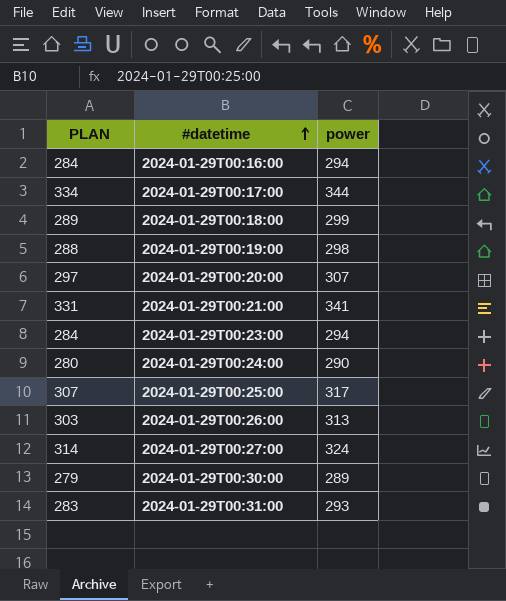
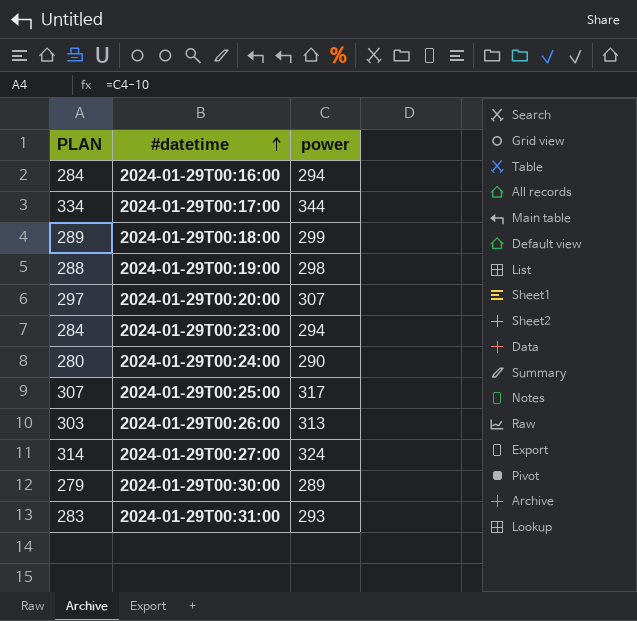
row 2024-01-29T00:21:00: 331 | 341 -> none

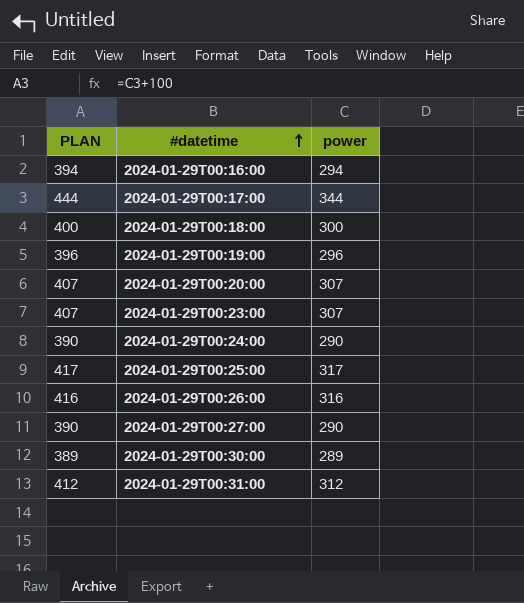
column PLAN | formula: [power] - 10 -> [power] + 100
2024-01-29T00:18:00 | power: 299 -> 300
2024-01-29T00:19:00 | power: 298 -> 296
2024-01-29T00:23:00 | power: 294 -> 307
2024-01-29T00:26:00 | power: 313 -> 316
2024-01-29T00:27:00 | power: 324 -> 290
2024-01-29T00:31:00 | power: 293 -> 312

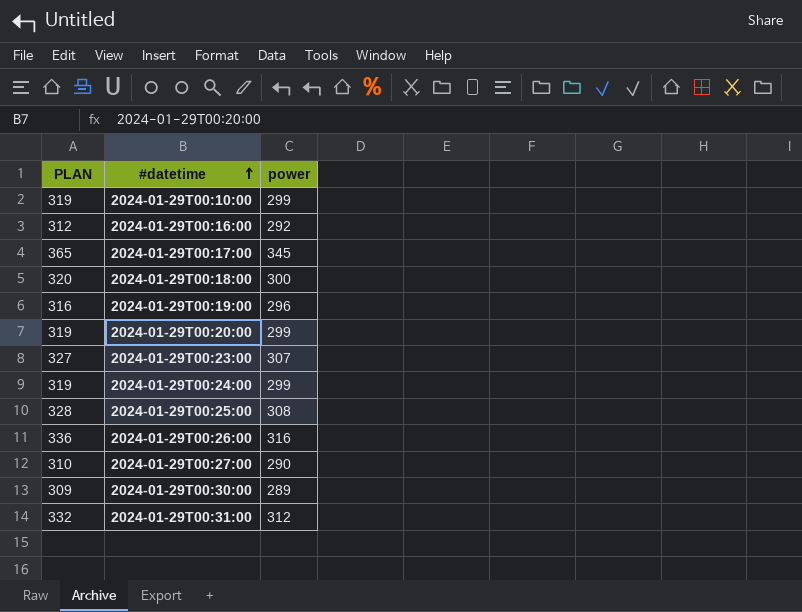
column PLAN | formula: [power] + 100 -> [power] + 20
row 2024-01-29T00:10:00: none -> 319 | 299
2024-01-29T00:16:00 | power: 294 -> 292
2024-01-29T00:17:00 | power: 344 -> 345
2024-01-29T00:20:00 | power: 307 -> 299
2024-01-29T00:24:00 | power: 290 -> 299
2024-01-29T00:25:00 | power: 317 -> 308

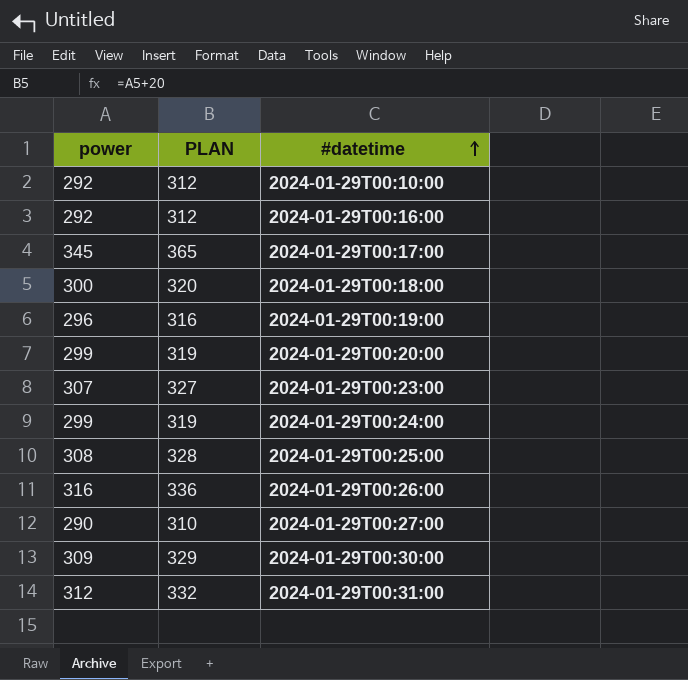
column power | position: 3 -> 1
2024-01-29T00:10:00 | power: 299 -> 292
2024-01-29T00:10:00 | PLAN: 319 -> 312
2024-01-29T00:30:00 | power: 289 -> 309
2024-01-29T00:30:00 | PLAN: 309 -> 329

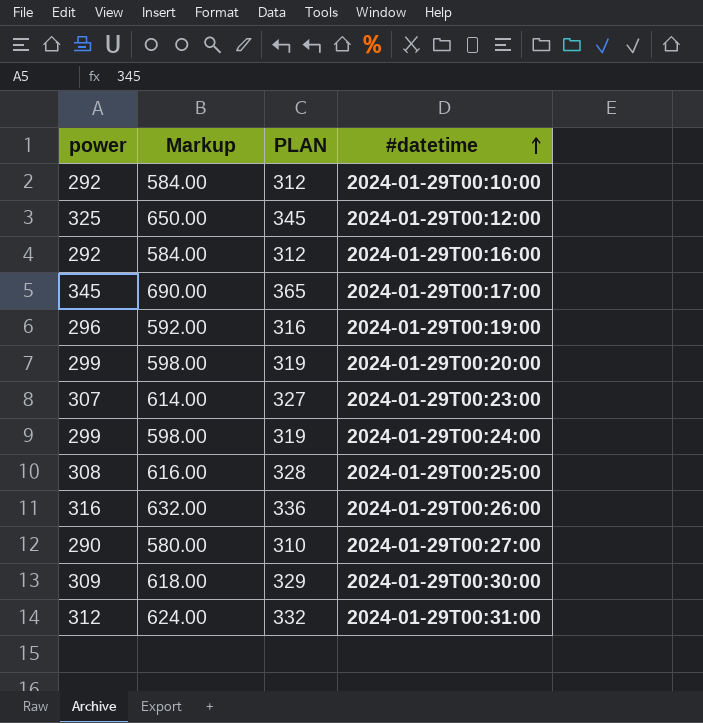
column Markup | formula: none -> [power] * 2
row 2024-01-29T00:18:00: 300 | 320 -> none
row 2024-01-29T00:12:00: none -> 325 | 650.00 | 345

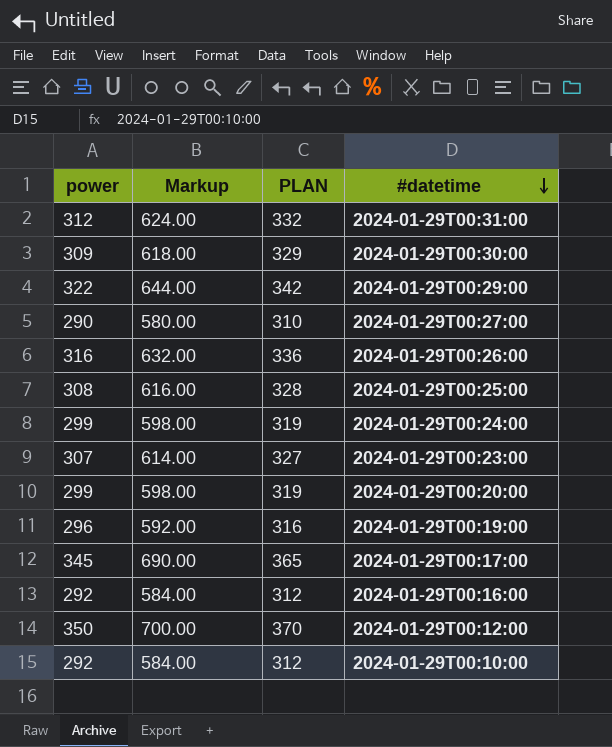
row order: #datetime ascending -> #datetime descending
row 2024-01-29T00:29:00: none -> 322 | 644.00 | 342
2024-01-29T00:12:00 | power: 325 -> 350
2024-01-29T00:12:00 | Markup: 650.00 -> 700.00
2024-01-29T00:12:00 | PLAN: 345 -> 370

